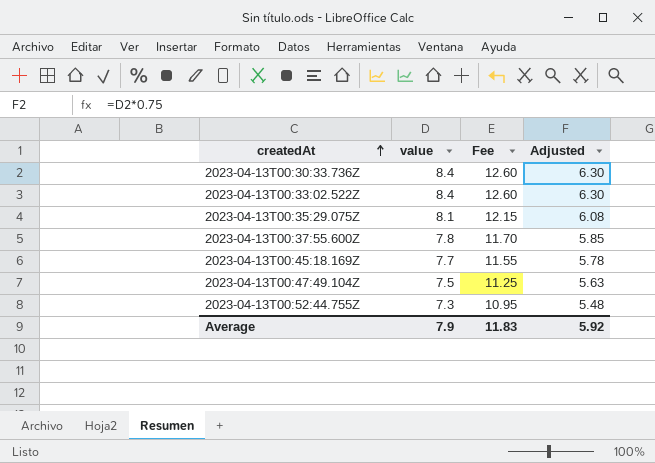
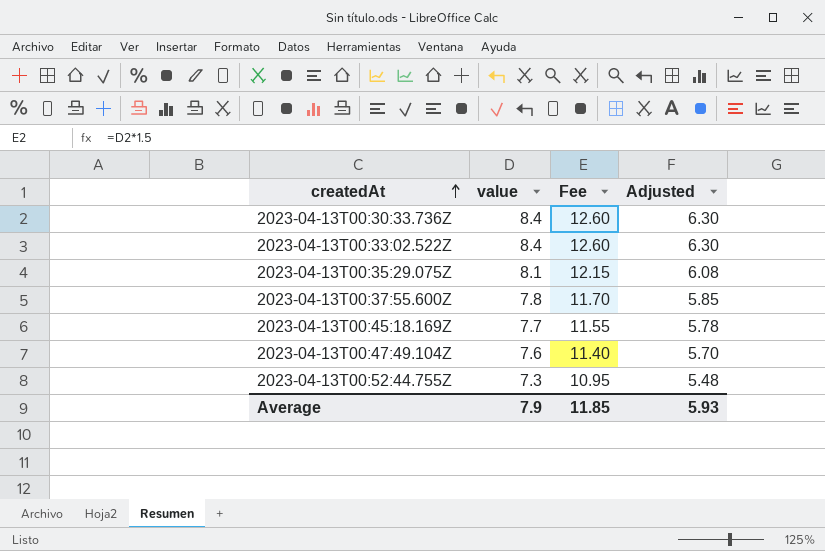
2023-04-13T00:47:49.104Z | value: 7.5 -> 7.6
2023-04-13T00:47:49.104Z | Fee: 11.25 -> 11.40
2023-04-13T00:47:49.104Z | Adjusted: 5.63 -> 5.70
Average | Fee: 11.83 -> 11.85
Average | Adjusted: 5.92 -> 5.93

